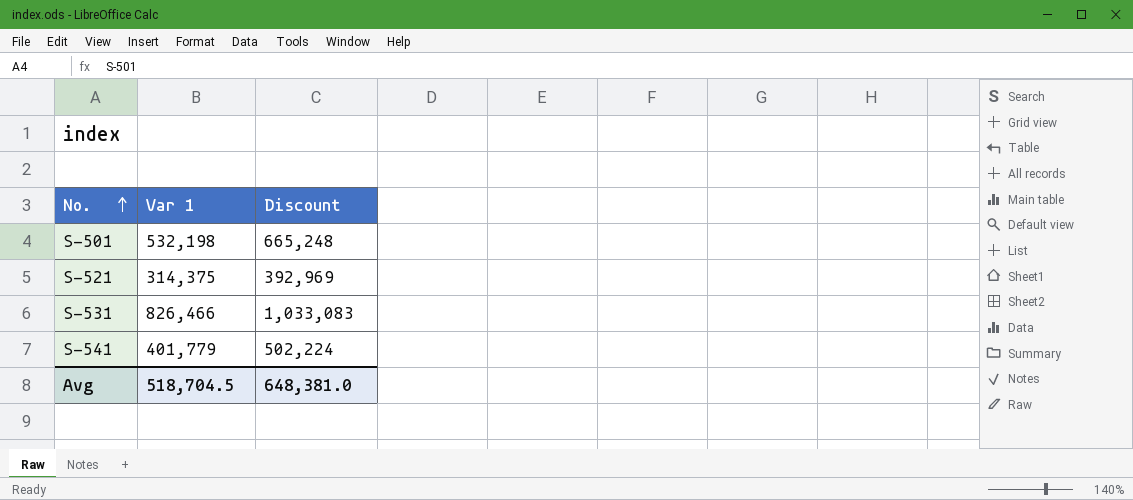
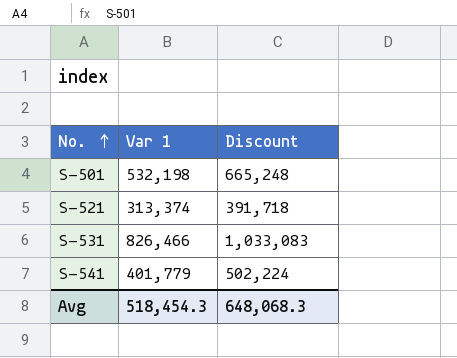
S-521 | Var 1: 314,375 -> 313,374
S-521 | Discount: 392,969 -> 391,718
Avg | Var 1: 518,704.5 -> 518,454.3
Avg | Discount: 648,381.0 -> 648,068.3

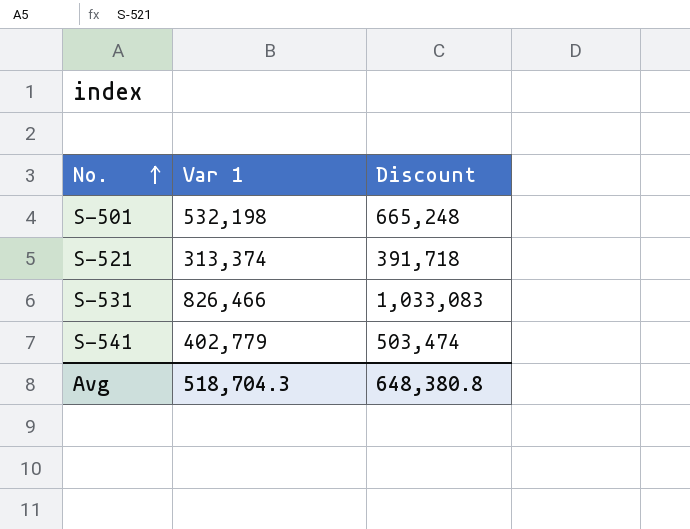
S-541 | Var 1: 401,779 -> 402,779
S-541 | Discount: 502,224 -> 503,474
Avg | Var 1: 518,454.3 -> 518,704.3
Avg | Discount: 648,068.3 -> 648,380.8

